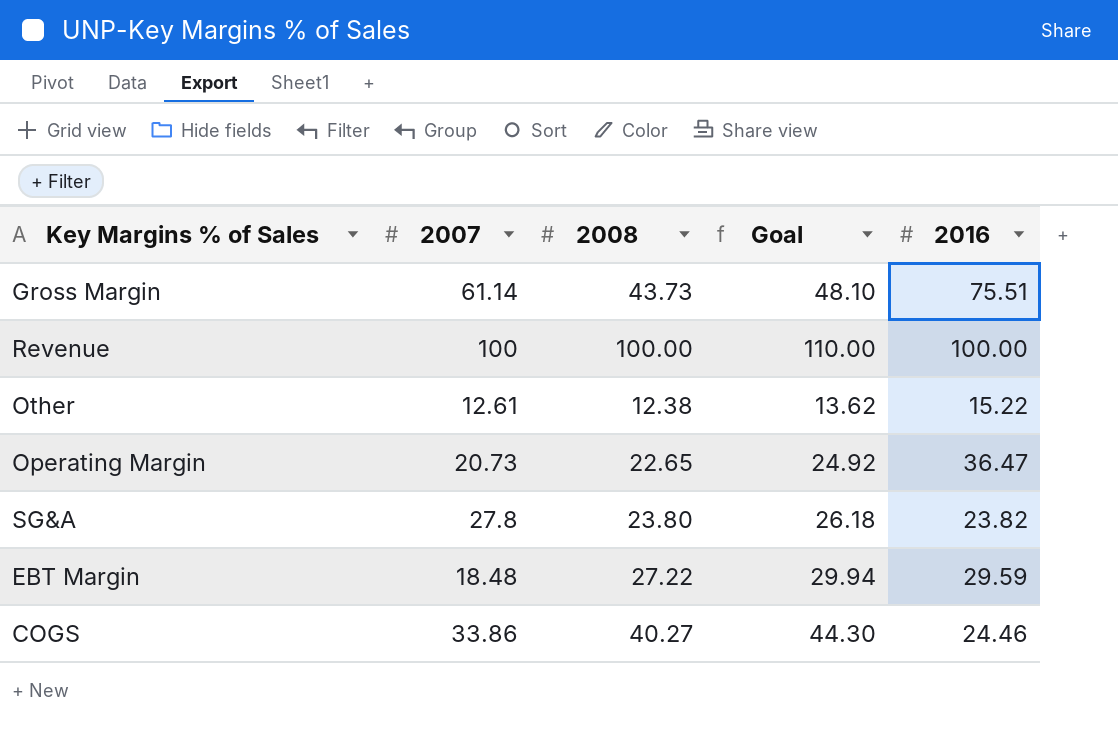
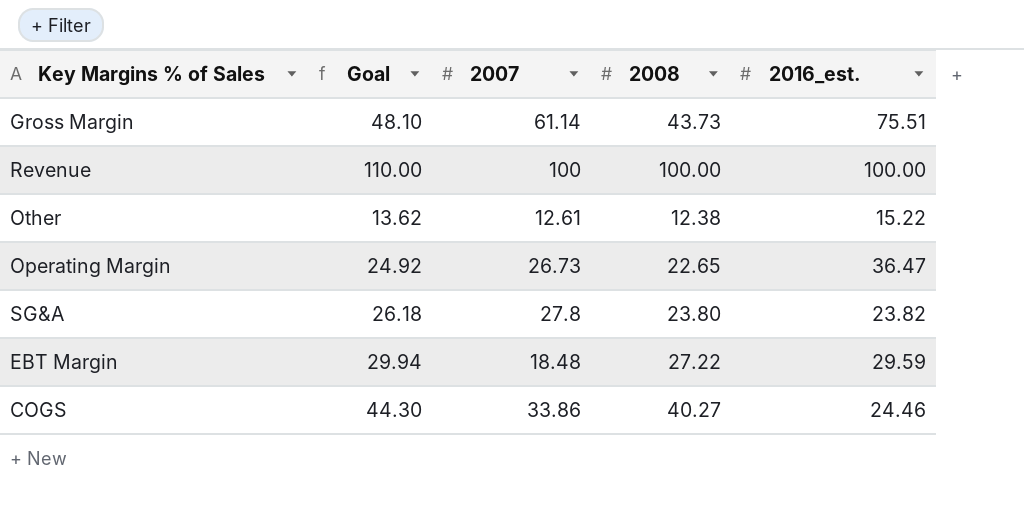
column Goal | position: 4 -> 2
column name: 2016 -> 2016_est.
Operating Margin | 2007: 20.73 -> 26.73

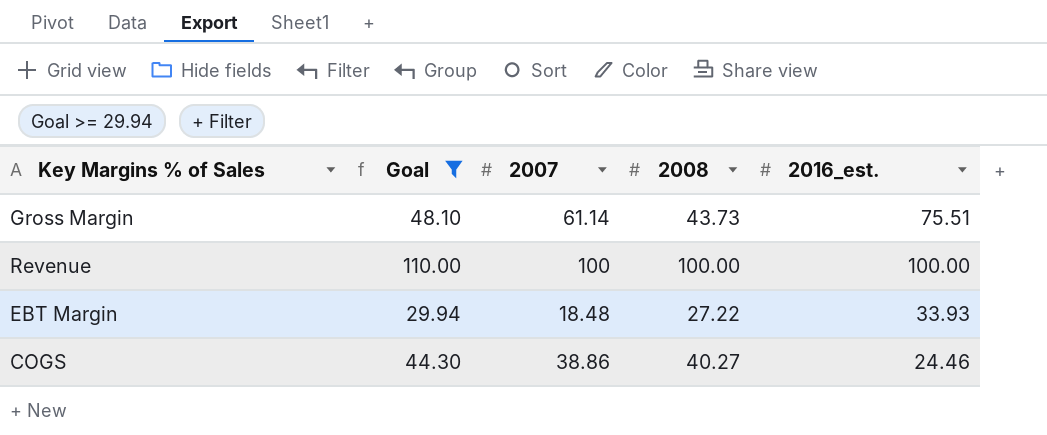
filter: none -> Goal >= 29.94
EBT Margin | 2016_est.: 29.59 -> 33.93
COGS | 2007: 33.86 -> 38.86

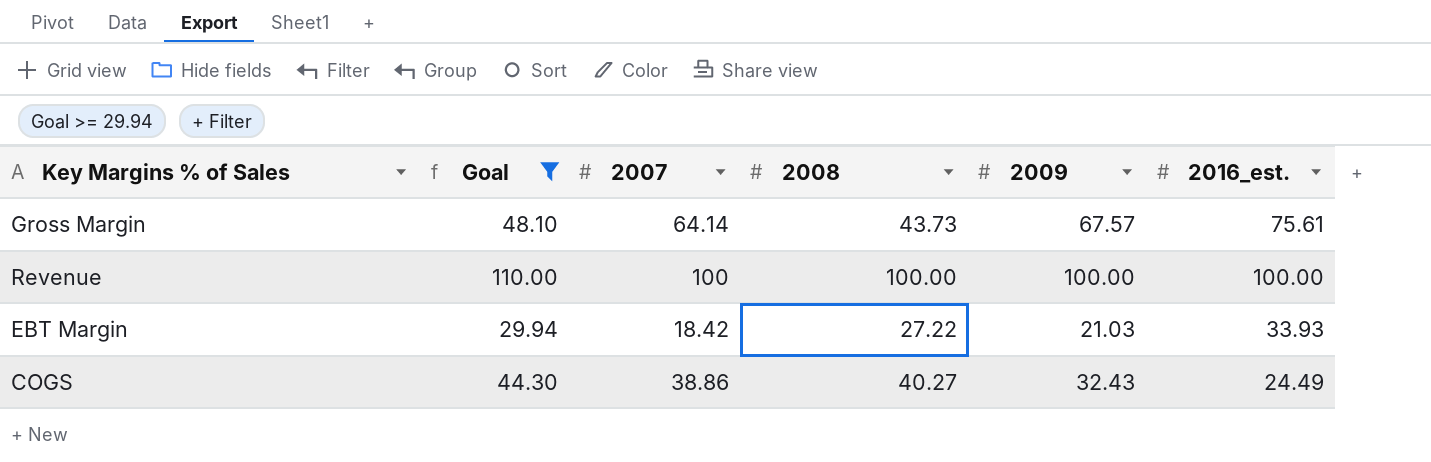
column 2009 | position: none -> 5
Gross Margin | 2007: 61.14 -> 64.14
Gross Margin | 2016_est.: 75.51 -> 75.61
EBT Margin | 2007: 18.48 -> 18.42
COGS | 2016_est.: 24.46 -> 24.49

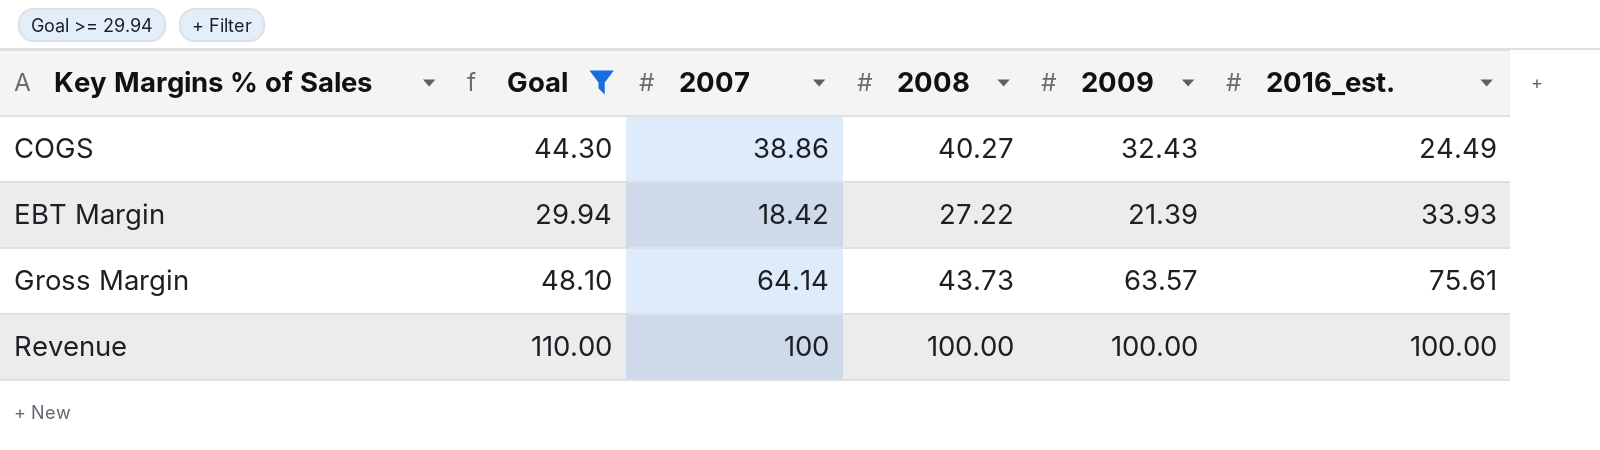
row order: none -> Key Margins % of Sales ascending
EBT Margin | 2009: 21.03 -> 21.39
Gross Margin | 2009: 67.57 -> 63.57

